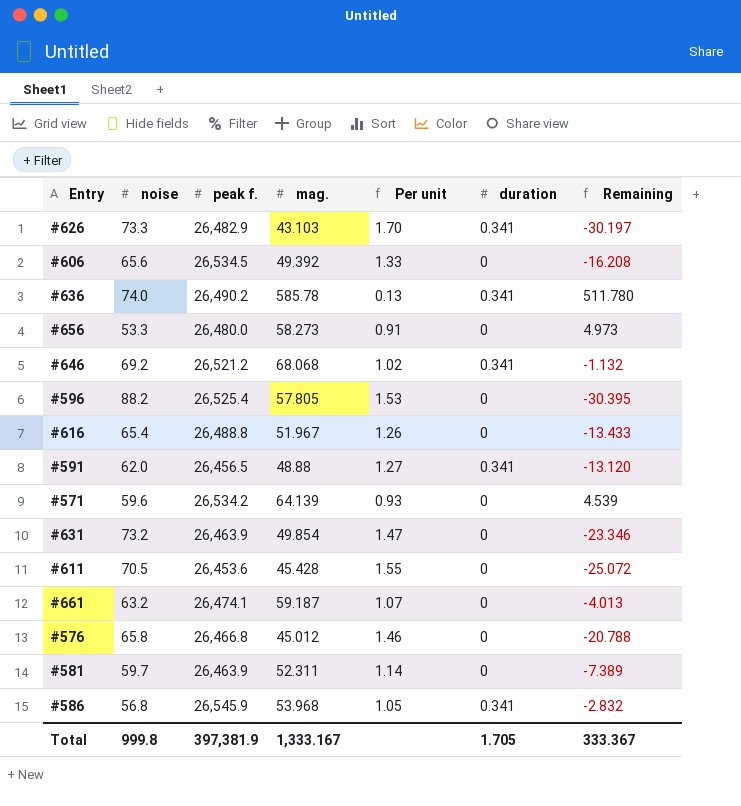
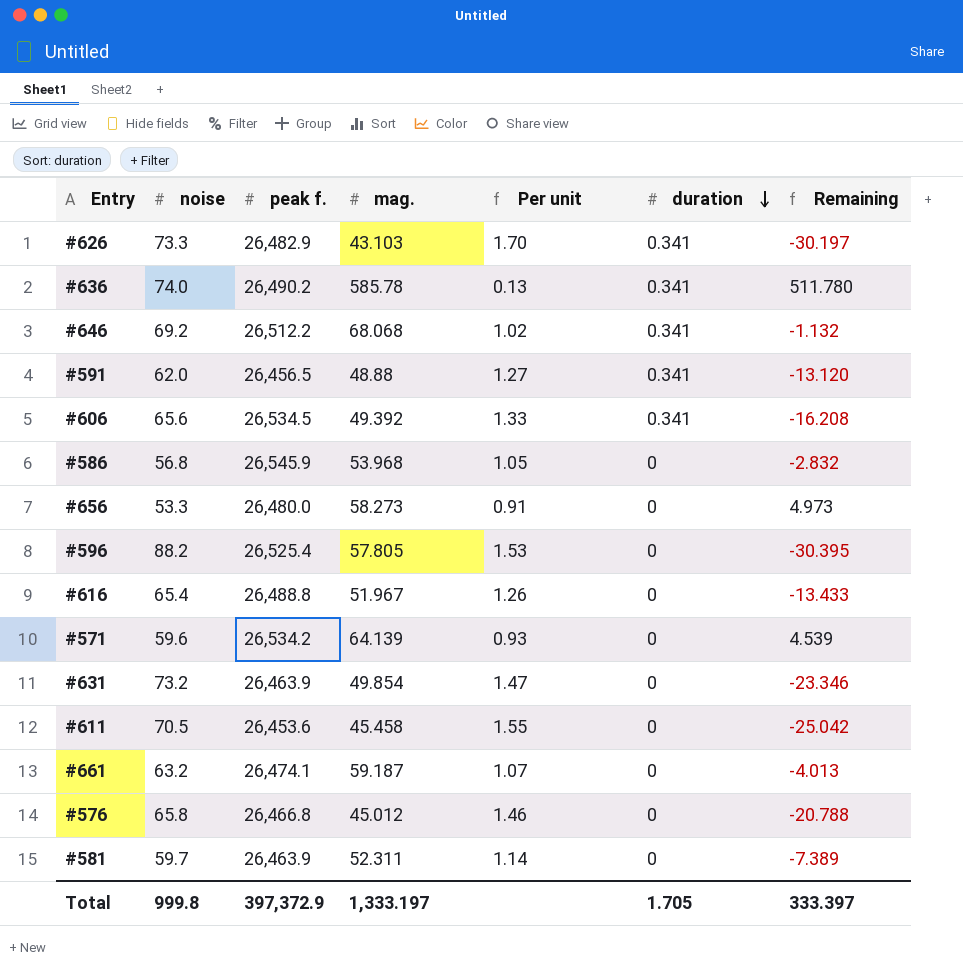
row order: none -> duration descending
#646 | peak f.: 26,521.2 -> 26,512.2
#606 | duration: 0 -> 0.341
#586 | duration: 0.341 -> 0
#611 | mag.: 45.428 -> 45.458
#611 | Remaining: -25.072 -> -25.042
Total | peak f.: 397,381.9 -> 397,372.9
Total | mag.: 1,333.167 -> 1,333.197
Total | Remaining: 333.367 -> 333.397

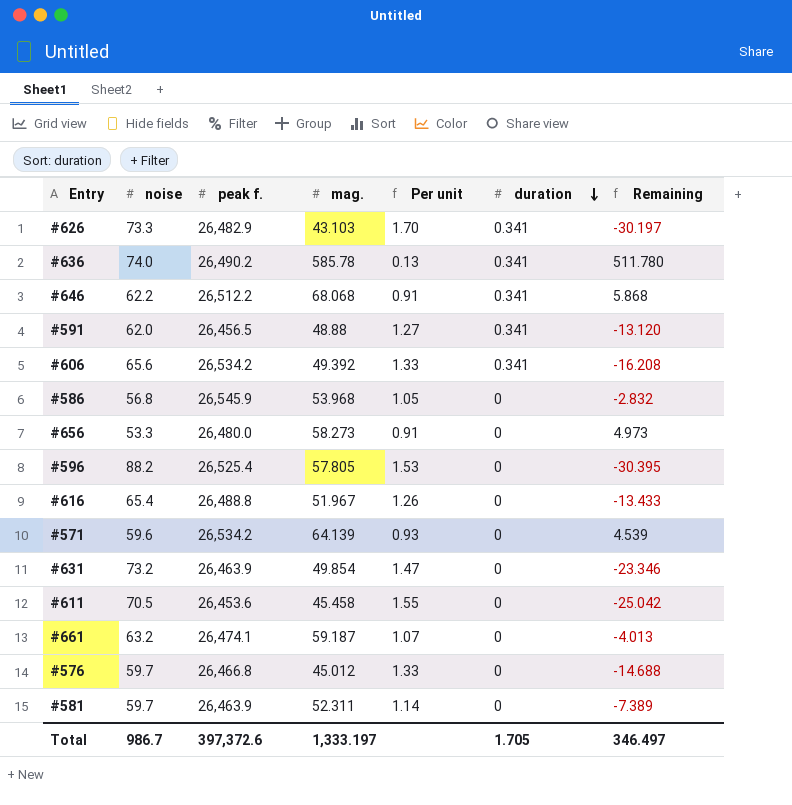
#646 | noise: 69.2 -> 62.2
#646 | Per unit: 1.02 -> 0.91
#646 | Remaining: -1.132 -> 5.868
#606 | peak f.: 26,534.5 -> 26,534.2
#576 | noise: 65.8 -> 59.7
#576 | Per unit: 1.46 -> 1.33
#576 | Remaining: -20.788 -> -14.688
Total | noise: 999.8 -> 986.7
Total | peak f.: 397,372.9 -> 397,372.6
Total | Remaining: 333.397 -> 346.497

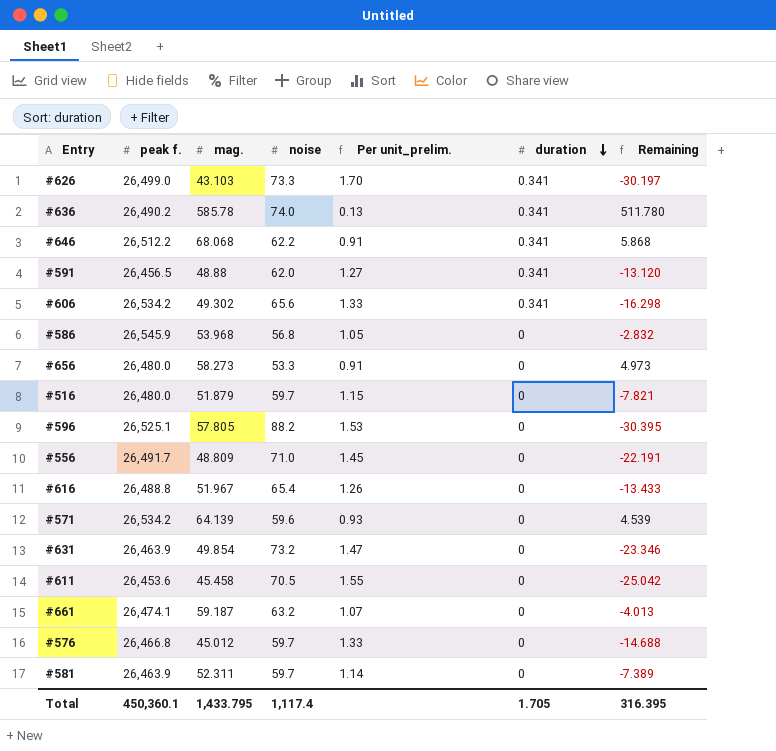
column noise | position: 2 -> 4
column name: Per unit -> Per unit_prelim.
#626 | peak f.: 26,482.9 -> 26,499.0
#606 | mag.: 49.392 -> 49.302
#606 | Remaining: -16.208 -> -16.298
row #516: none -> 26,480.0 | 51.879 | 59.7 | 1.15 | 0 | -7.821
#596 | peak f.: 26,525.4 -> 26,525.1
row #556: none -> 26,491.7 | 48.809 | 71.0 | 1.45 | 0 | -22.191
Total | peak f.: 397,372.6 -> 450,360.1
Total | mag.: 1,333.197 -> 1,433.795
Total | noise: 986.7 -> 1,117.4
Total | Remaining: 346.497 -> 316.395

